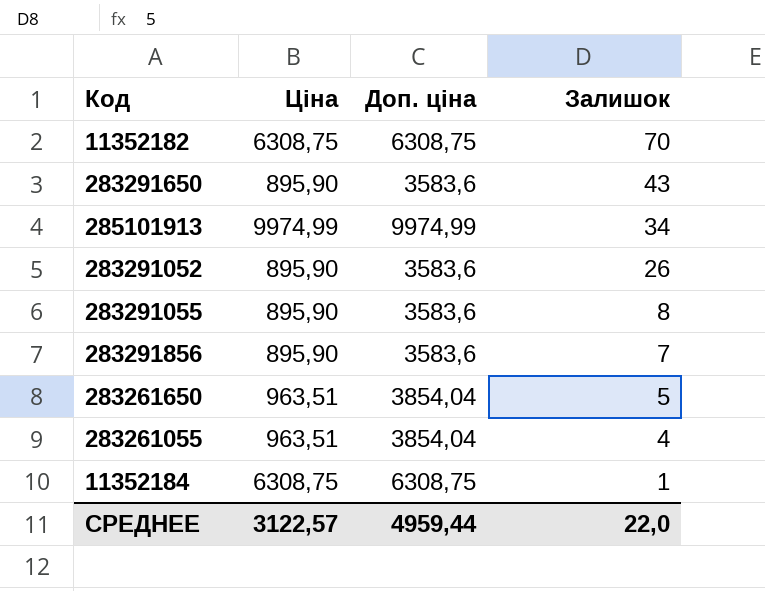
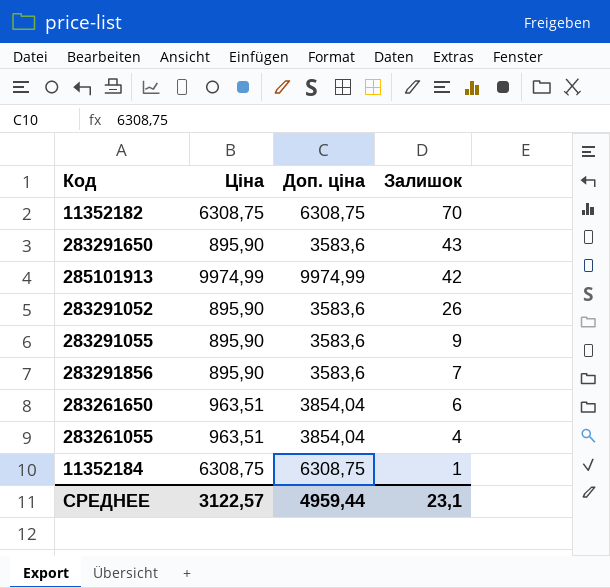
285101913 | Залишок: 34 -> 42
283291055 | Залишок: 8 -> 9
283261650 | Залишок: 5 -> 6
СРЕДНЕЕ | Залишок: 22,0 -> 23,1

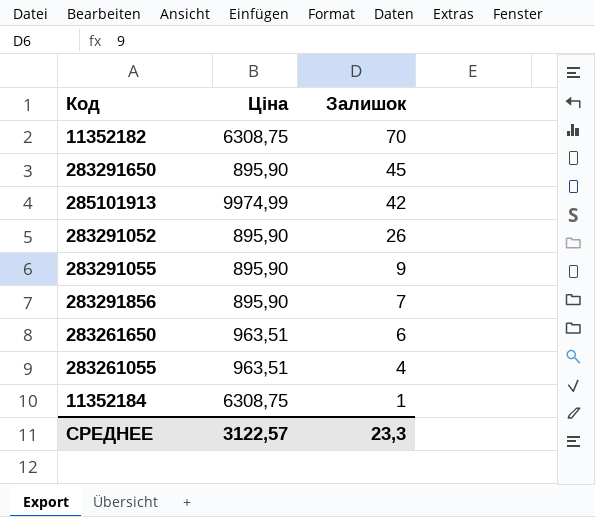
column Доп. ціна | position: 3 -> none
283291650 | Залишок: 43 -> 45
СРЕДНЕЕ | Залишок: 23,1 -> 23,3

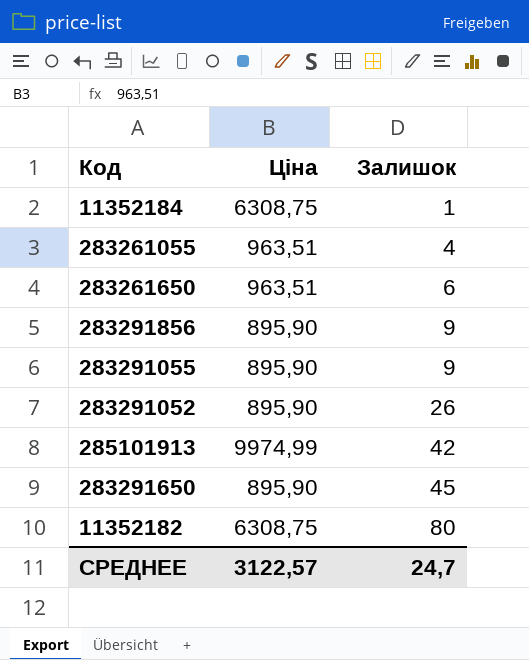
row order: Залишок descending -> Залишок ascending
283291856 | Залишок: 7 -> 9
11352182 | Залишок: 70 -> 80
СРЕДНЕЕ | Залишок: 23,3 -> 24,7

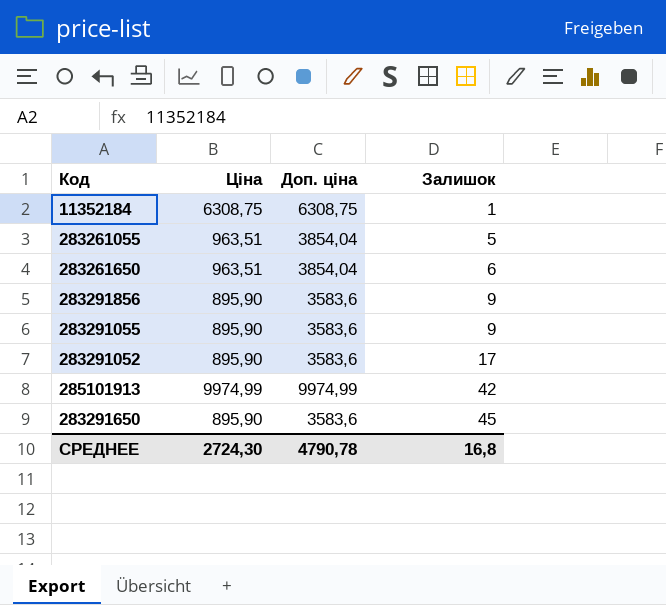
column Доп. ціна | position: none -> 3
row 11352182: 6308,75 | 80 -> none
283261055 | Залишок: 4 -> 5
283291052 | Залишок: 26 -> 17
СРЕДНЕЕ | Ціна: 3122,57 -> 2724,30
СРЕДНЕЕ | Залишок: 24,7 -> 16,8

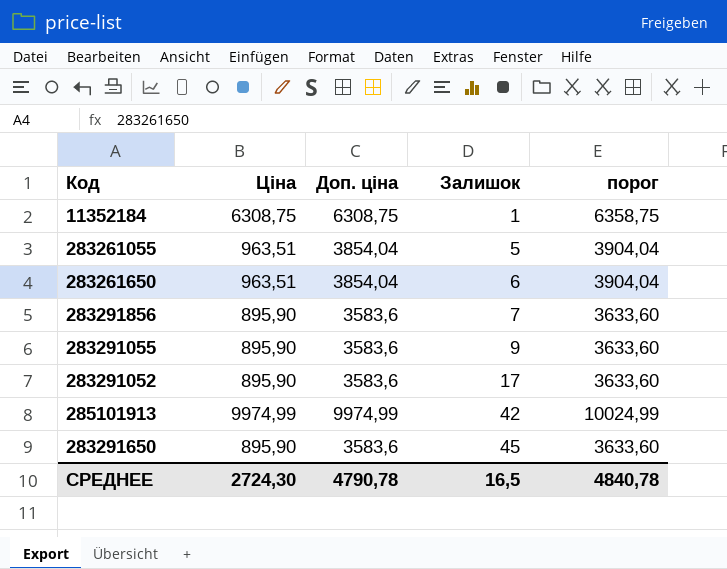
column порог | formula: none -> [Доп. ціна] + 50
283291856 | Залишок: 9 -> 7
СРЕДНЕЕ | Залишок: 16,8 -> 16,5

